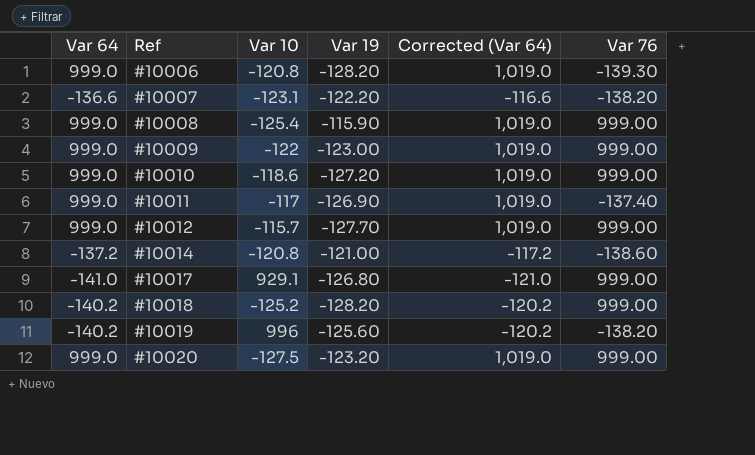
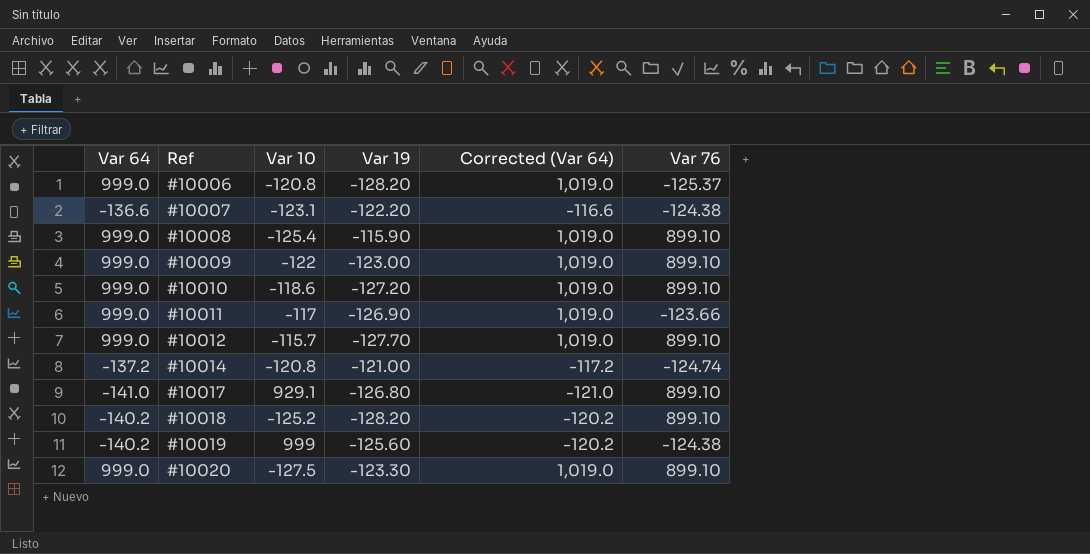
#10006 | Var 76: -139.30 -> -125.37
#10007 | Var 76: -138.20 -> -124.38
#10008 | Var 76: 999.00 -> 899.10
#10009 | Var 76: 999.00 -> 899.10
#10010 | Var 76: 999.00 -> 899.10
#10011 | Var 76: -137.40 -> -123.66
#10012 | Var 76: 999.00 -> 899.10
#10014 | Var 76: -138.60 -> -124.74
#10017 | Var 76: 999.00 -> 899.10
#10018 | Var 76: 999.00 -> 899.10
#10019 | Var 10: 996 -> 999
#10019 | Var 76: -138.20 -> -124.38
#10020 | Var 19: -123.20 -> -123.30
#10020 | Var 76: 999.00 -> 899.10

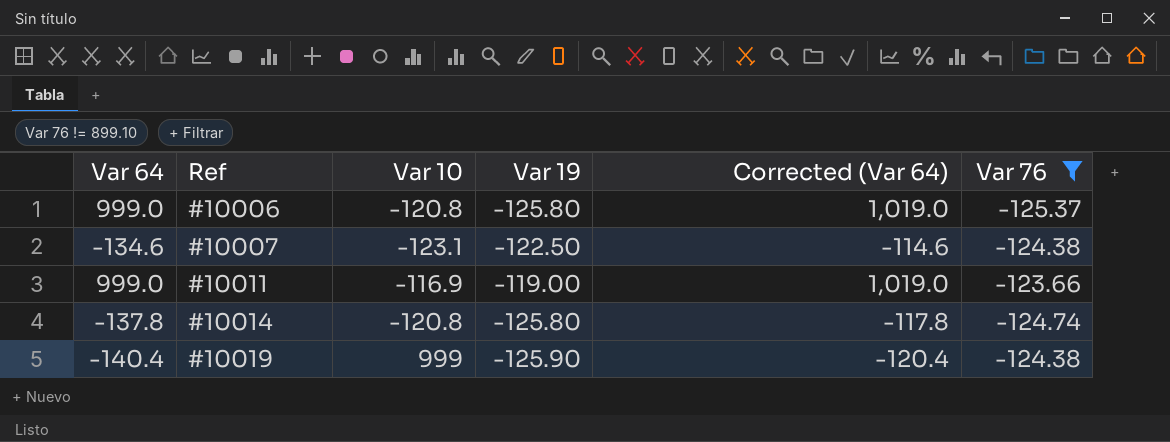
filter: none -> Var 76 != 899.10
#10006 | Var 19: -128.20 -> -125.80
#10007 | Var 64: -136.6 -> -134.6
#10007 | Var 19: -122.20 -> -122.50
#10007 | Corrected (Var 64): -116.6 -> -114.6
#10011 | Var 10: -117 -> -116.9
#10011 | Var 19: -126.90 -> -119.00
#10014 | Var 64: -137.2 -> -137.8
#10014 | Var 19: -121.00 -> -125.80
#10014 | Corrected (Var 64): -117.2 -> -117.8
#10019 | Var 64: -140.2 -> -140.4
#10019 | Var 19: -125.60 -> -125.90
#10019 | Corrected (Var 64): -120.2 -> -120.4

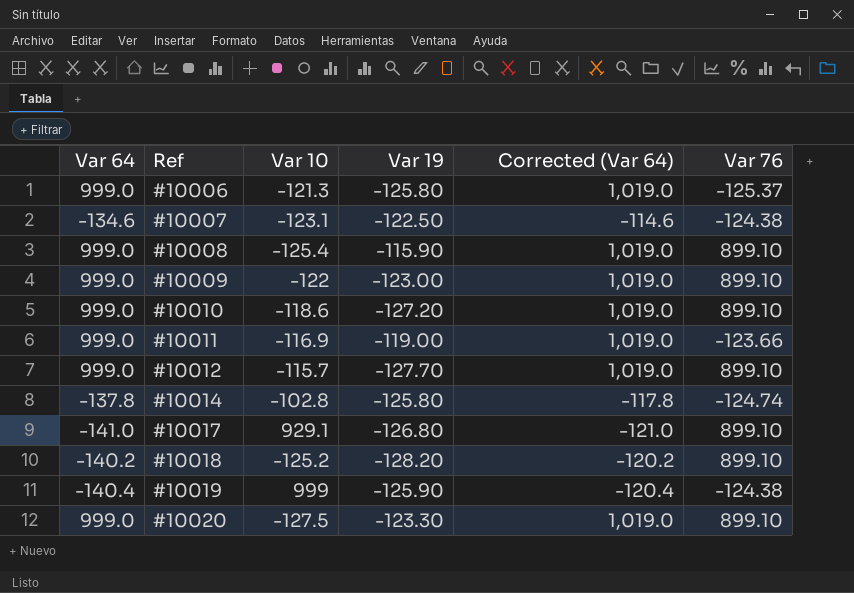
filter: Var 76 != 899.10 -> none
#10006 | Var 10: -120.8 -> -121.3
#10014 | Var 10: -120.8 -> -102.8

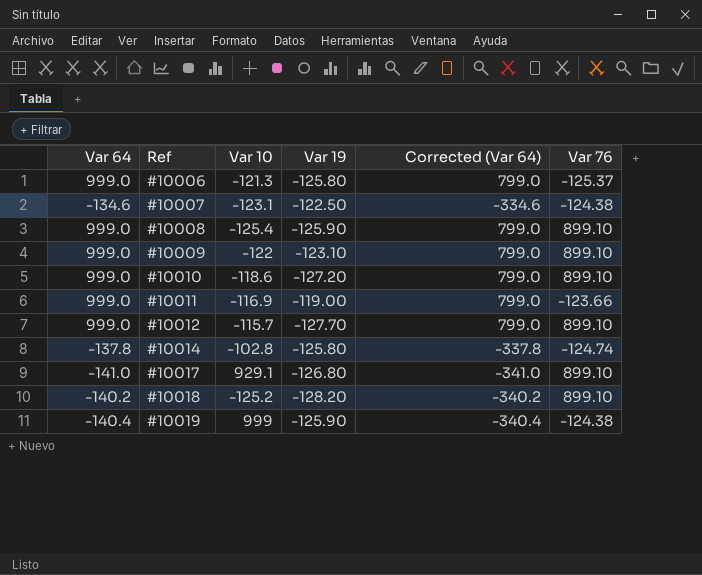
column Corrected (Var 64) | formula: [Var 64] + 20 -> [Var 64] - 200
row #10020: 999.0 | -127.5 | -123.30 | 1,019.0 | 899.10 -> none
#10008 | Var 19: -115.90 -> -125.90
#10009 | Var 19: -123.00 -> -123.10

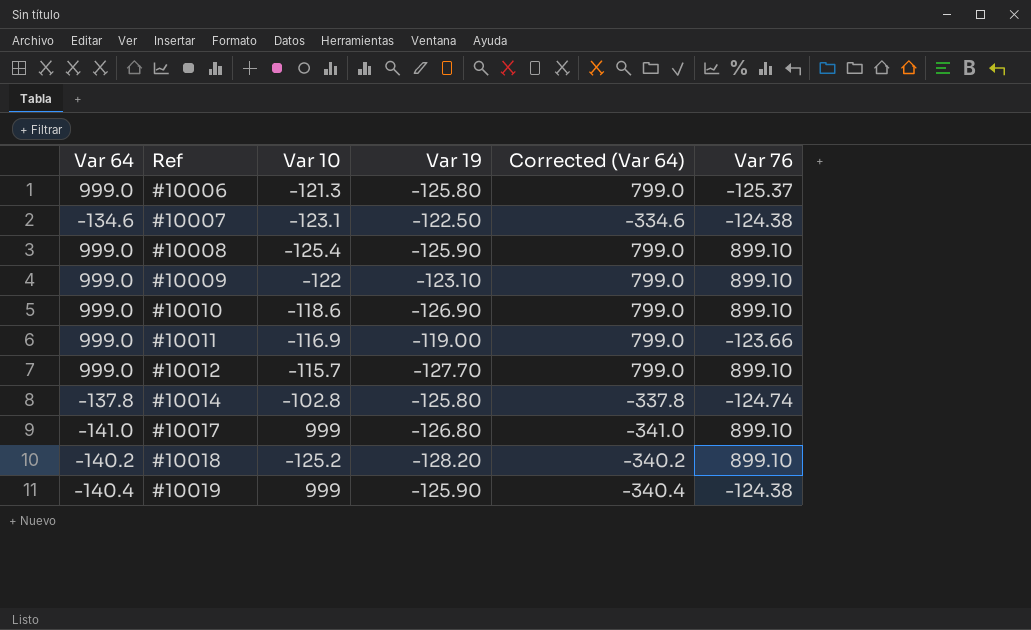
#10010 | Var 19: -127.20 -> -126.90
#10017 | Var 10: 929.1 -> 999

